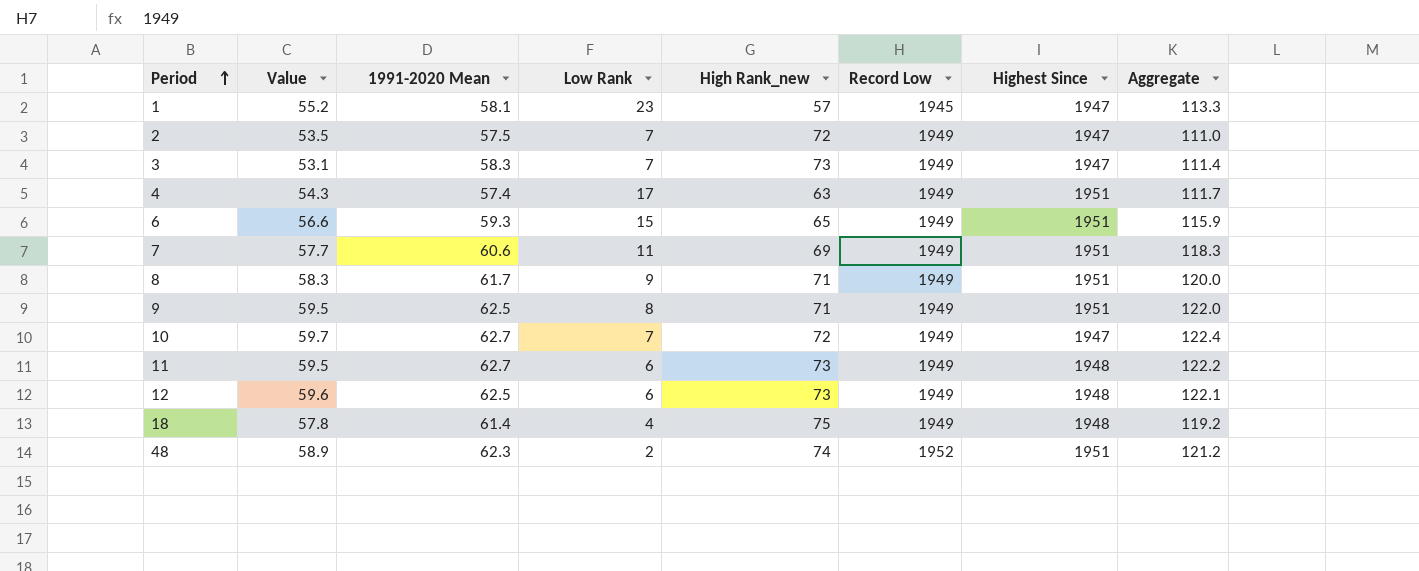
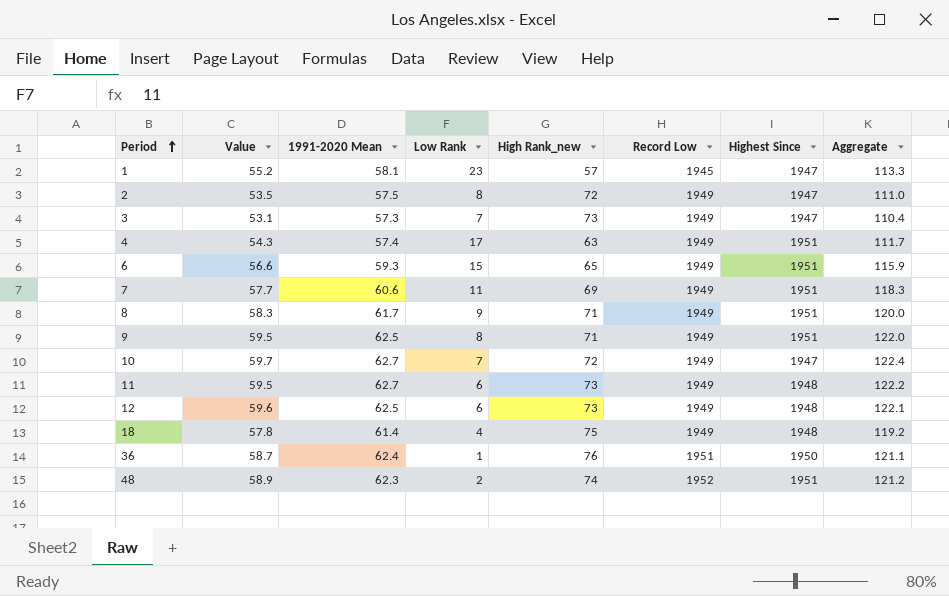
2 | Low Rank: 7 -> 8
3 | 1991-2020 Mean: 58.3 -> 57.3
3 | Aggregate: 111.4 -> 110.4
row 36: none -> 58.7 | 62.4 | 1 | 76 | 1951 | 1950 | 121.1

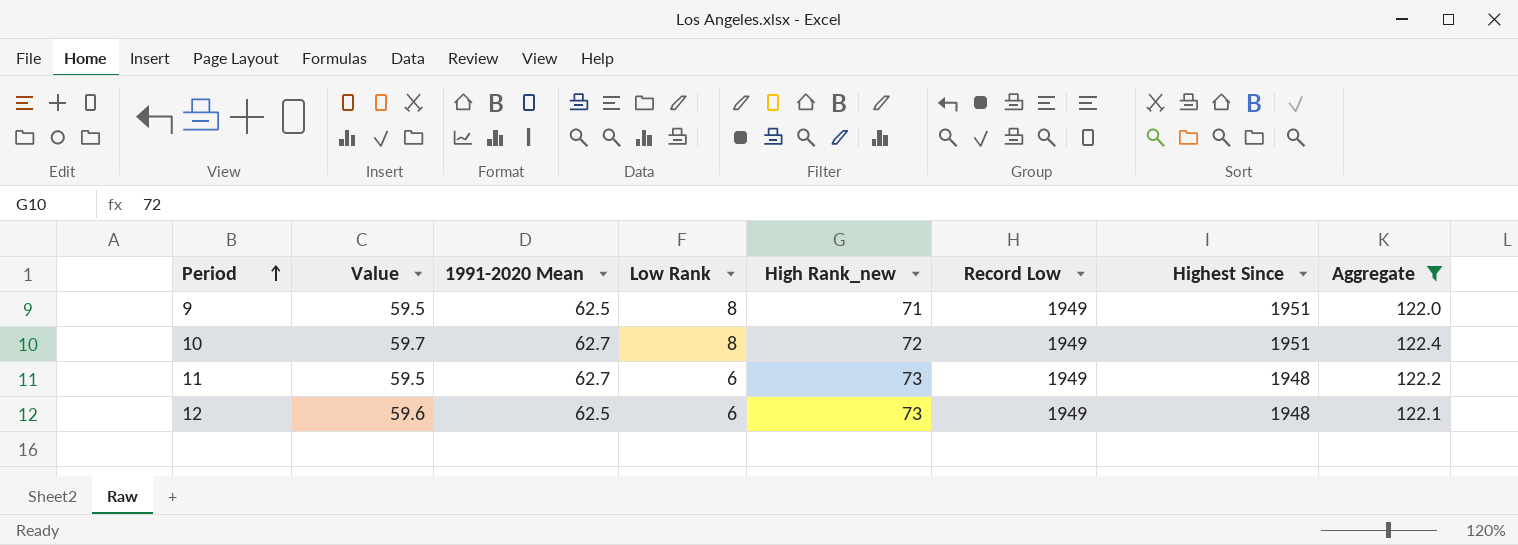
filter: none -> Aggregate >= 122.0
10 | Low Rank: 7 -> 8
10 | Highest Since: 1947 -> 1951

